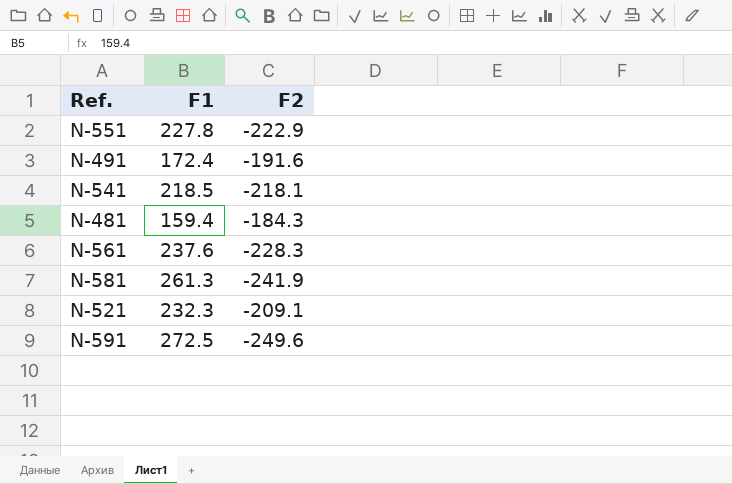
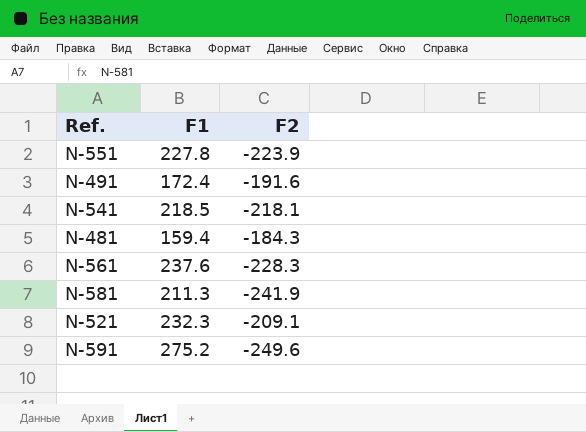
N-551 | F2: -222.9 -> -223.9
N-581 | F1: 261.3 -> 211.3
N-591 | F1: 272.5 -> 275.2

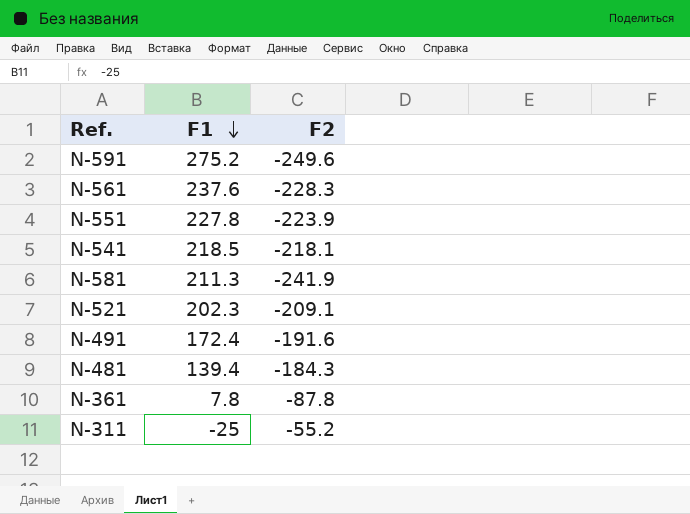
row order: none -> F1 descending
N-521 | F1: 232.3 -> 202.3
N-481 | F1: 159.4 -> 139.4
row N-361: none -> 7.8 | -87.8
row N-311: none -> -25 | -55.2

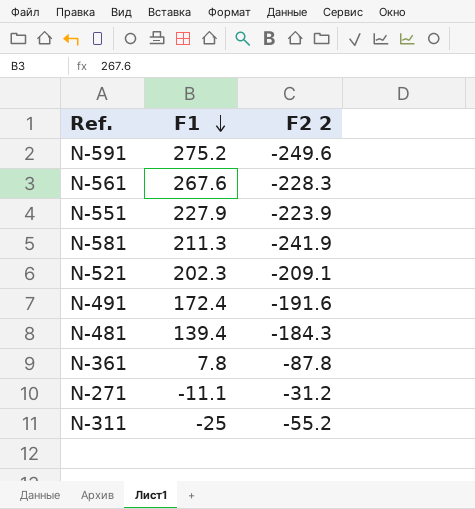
column name: F2 -> F2 2
row N-541: 218.5 | -218.1 -> none
N-561 | F1: 237.6 -> 267.6
N-551 | F1: 227.8 -> 227.9
row N-271: none -> -11.1 | -31.2

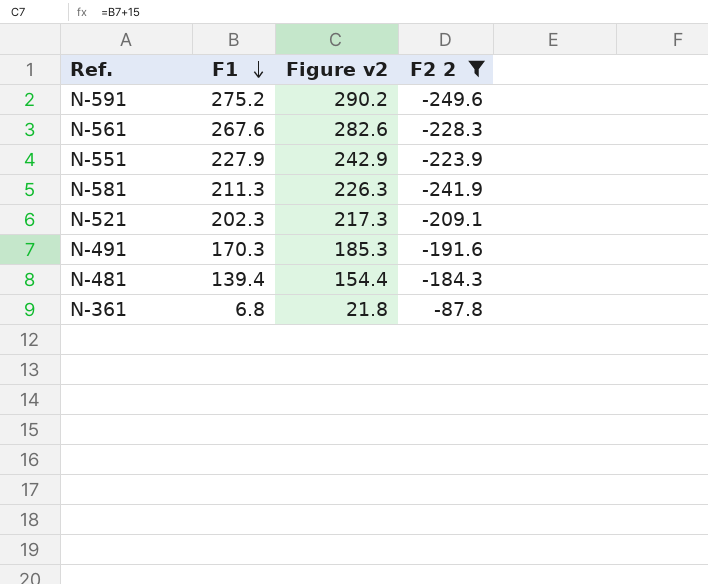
filter: none -> F2 2 <= -87.8
column Figure v2 | formula: none -> [F1] + 15
N-491 | F1: 172.4 -> 170.3
N-361 | F1: 7.8 -> 6.8

